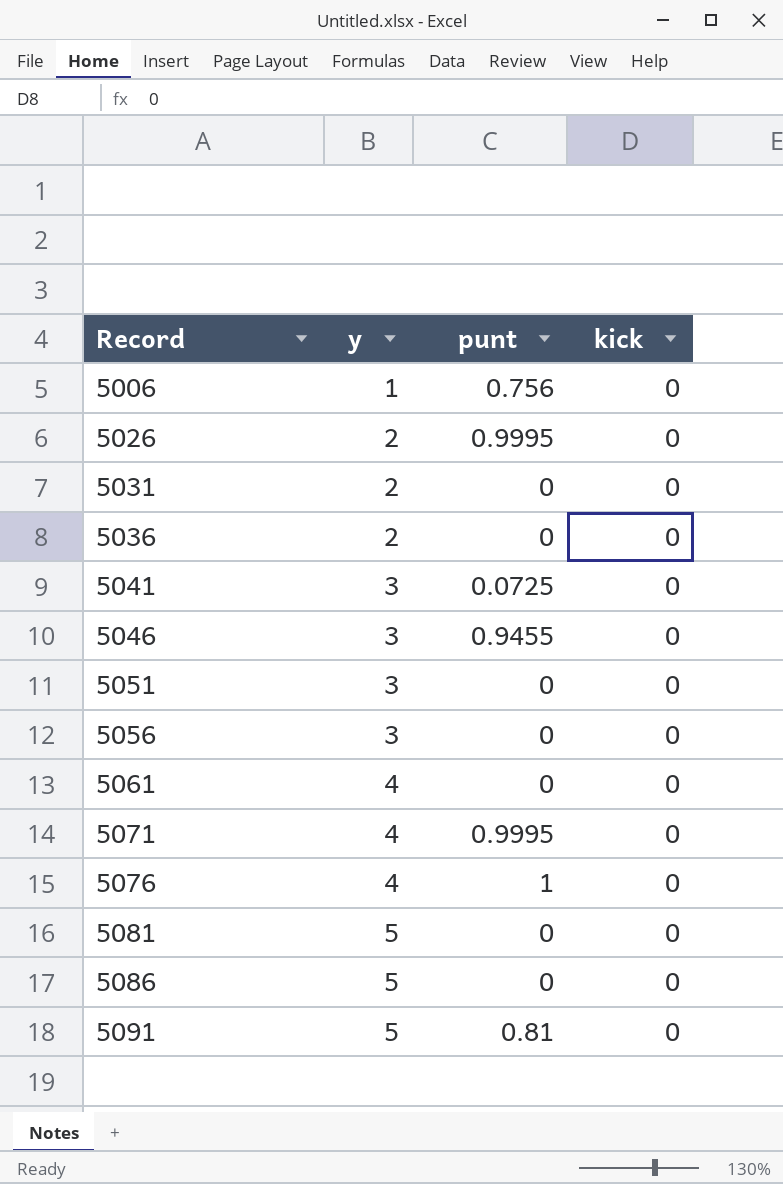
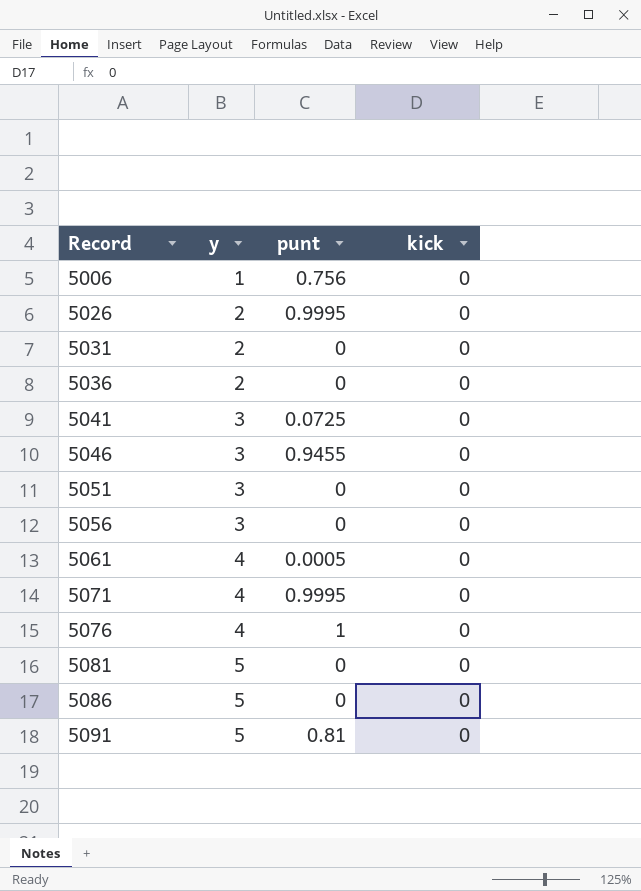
5061 | punt: 0 -> 0.0005

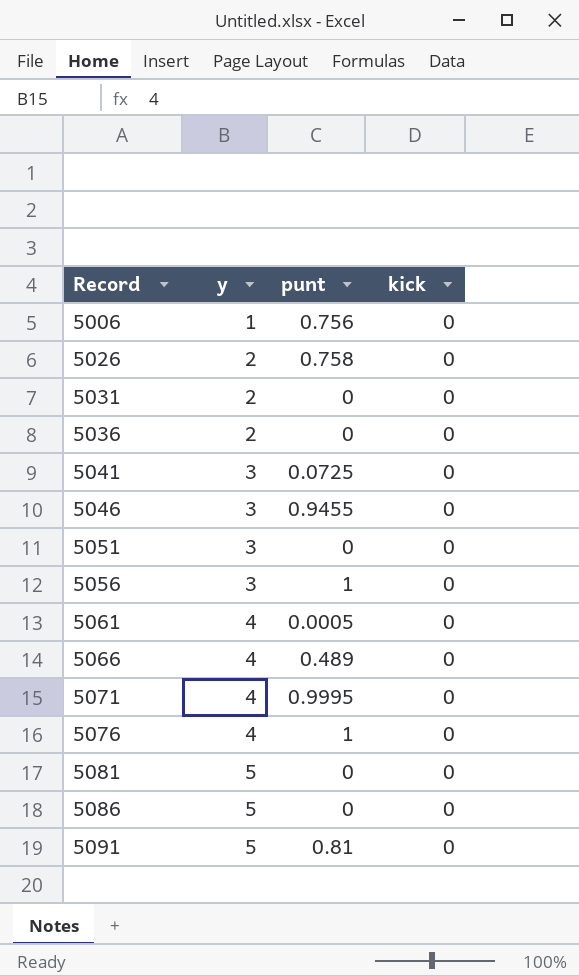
5026 | punt: 0.9995 -> 0.758
5056 | punt: 0 -> 1
row 5066: none -> 4 | 0.489 | 0

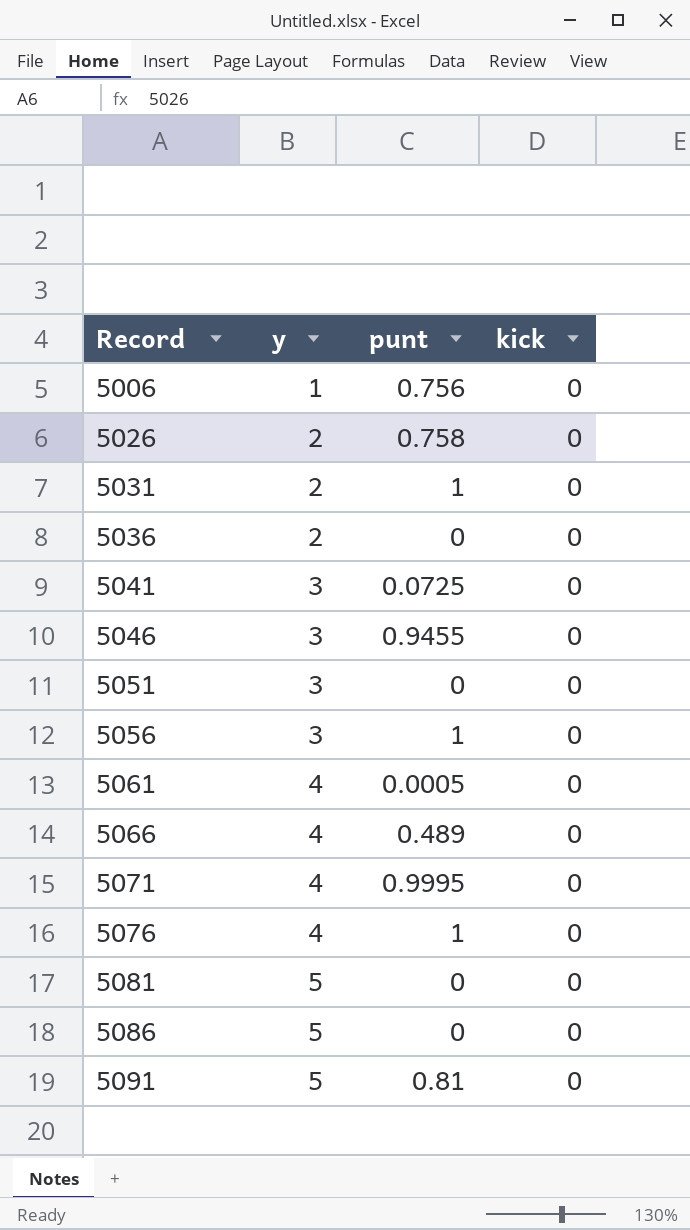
5031 | punt: 0 -> 1

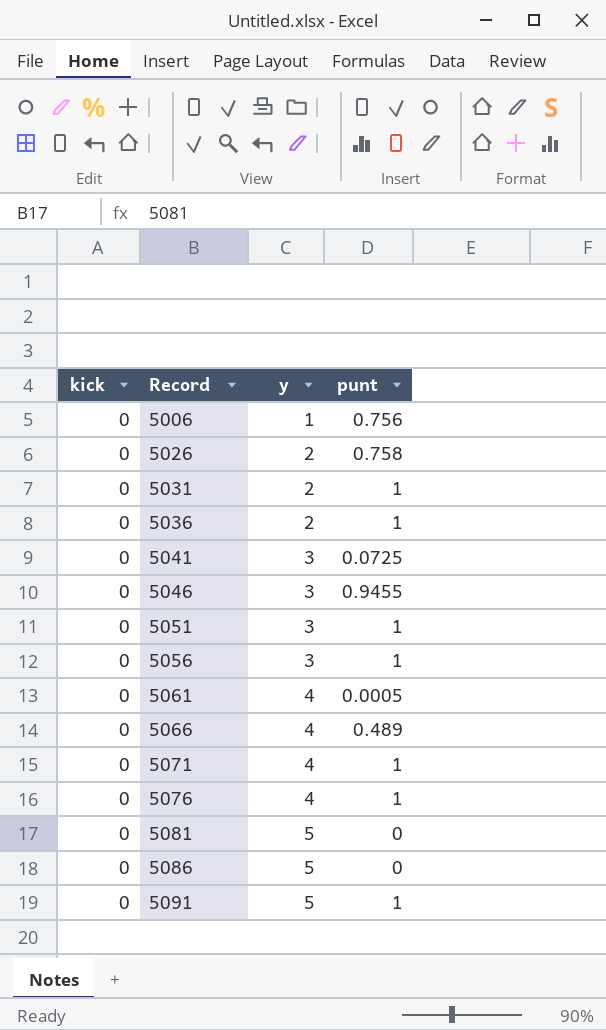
column kick | position: 4 -> 1
5036 | punt: 0 -> 1
5051 | punt: 0 -> 1
5071 | punt: 0.9995 -> 1
5091 | punt: 0.81 -> 1

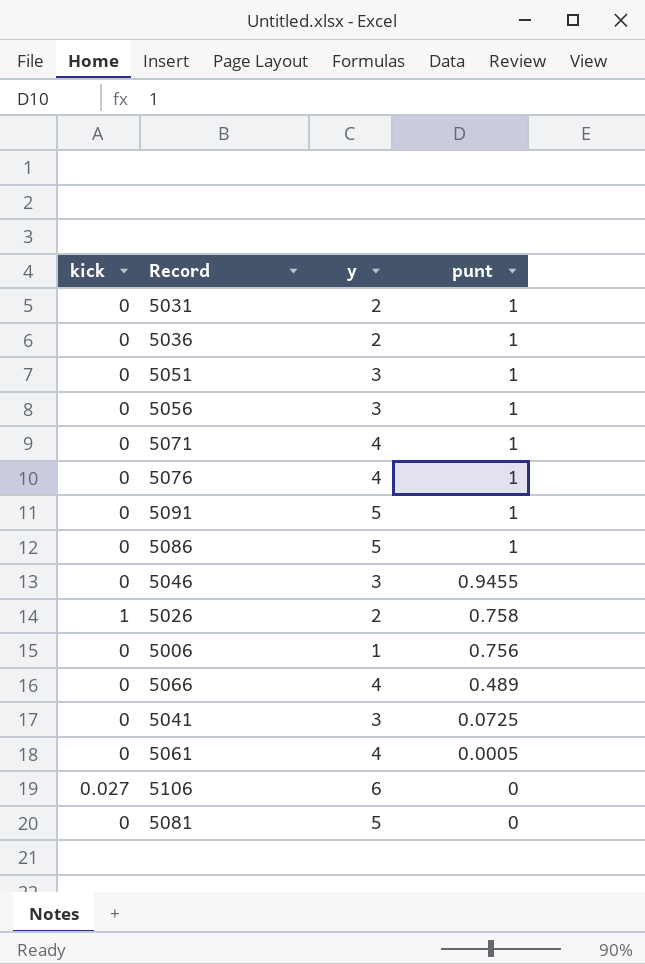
row order: Record ascending -> punt descending
5086 | punt: 0 -> 1
5026 | kick: 0 -> 1
row 5106: none -> 0.027 | 6 | 0

